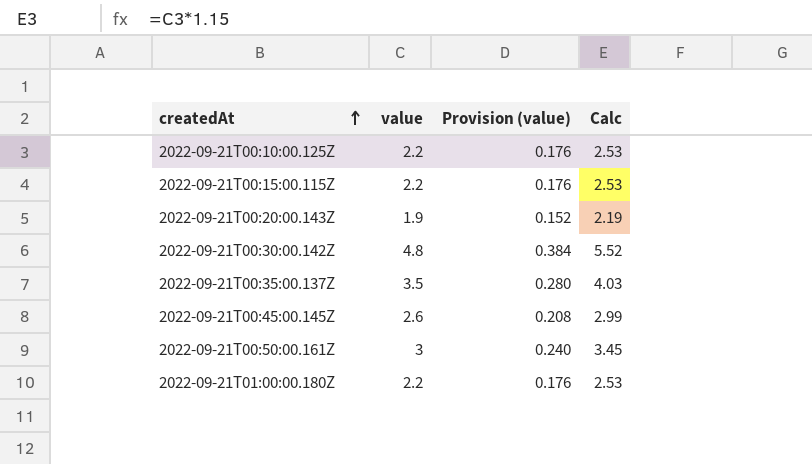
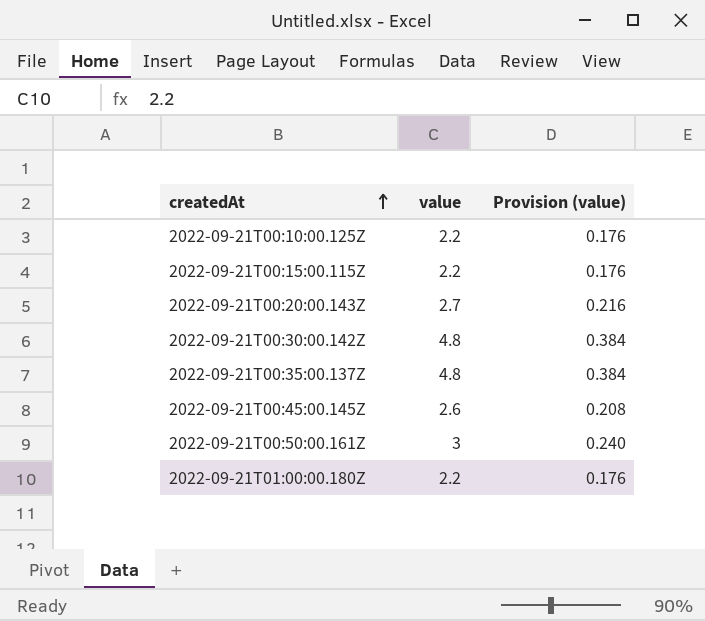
column Calc | formula: [value] * 1.15 -> none
2022-09-21T00:20:00.143Z | value: 1.9 -> 2.7
2022-09-21T00:20:00.143Z | Provision (value): 0.152 -> 0.216
2022-09-21T00:35:00.137Z | value: 3.5 -> 4.8
2022-09-21T00:35:00.137Z | Provision (value): 0.280 -> 0.384

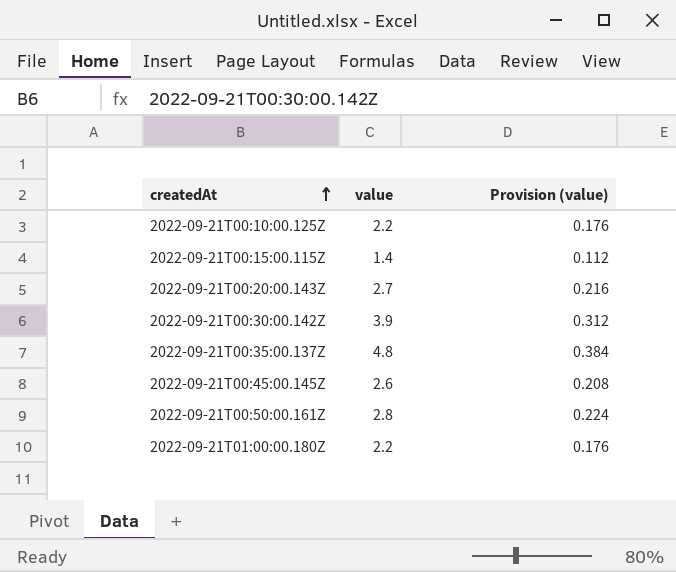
2022-09-21T00:15:00.115Z | value: 2.2 -> 1.4
2022-09-21T00:15:00.115Z | Provision (value): 0.176 -> 0.112
2022-09-21T00:30:00.142Z | value: 4.8 -> 3.9
2022-09-21T00:30:00.142Z | Provision (value): 0.384 -> 0.312
2022-09-21T00:50:00.161Z | value: 3 -> 2.8
2022-09-21T00:50:00.161Z | Provision (value): 0.240 -> 0.224

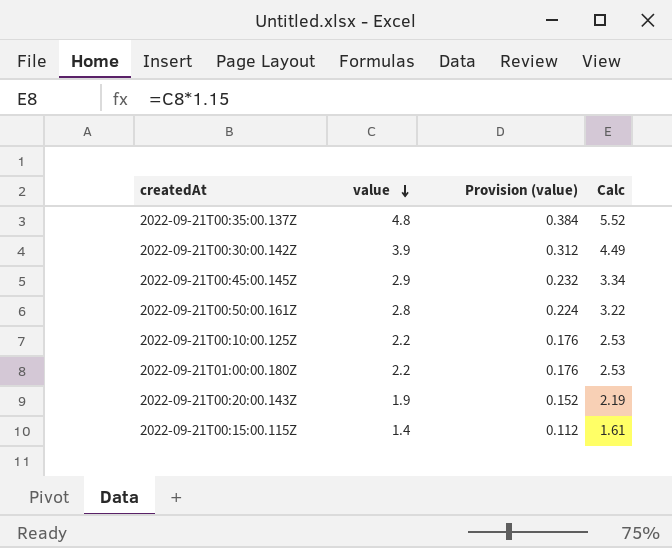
row order: createdAt ascending -> value descending
column Calc | formula: none -> [value] * 1.15
2022-09-21T00:45:00.145Z | value: 2.6 -> 2.9
2022-09-21T00:45:00.145Z | Provision (value): 0.208 -> 0.232
2022-09-21T00:20:00.143Z | value: 2.7 -> 1.9
2022-09-21T00:20:00.143Z | Provision (value): 0.216 -> 0.152

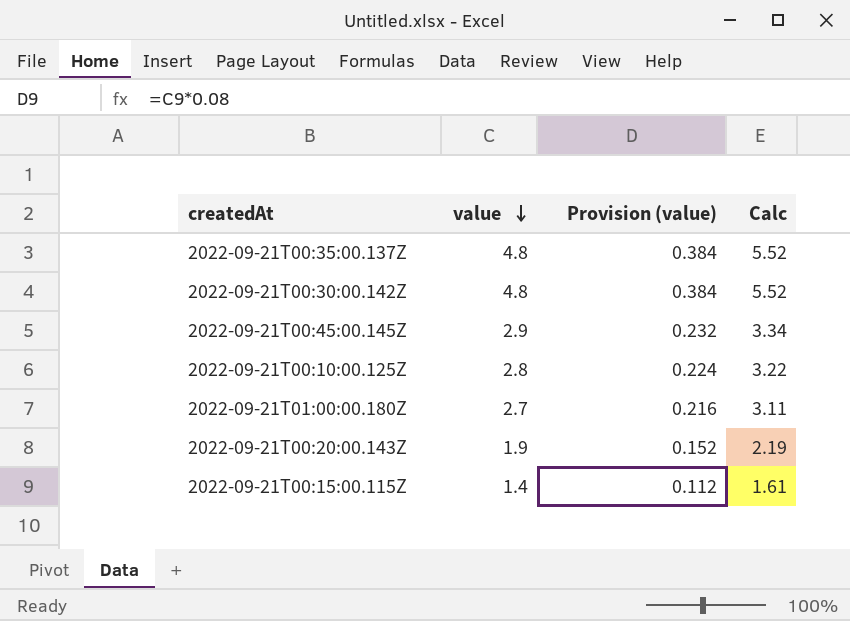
row 2022-09-21T00:50:00.161Z: 2.8 | 0.224 | 3.22 -> none
2022-09-21T00:30:00.142Z | value: 3.9 -> 4.8
2022-09-21T00:30:00.142Z | Provision (value): 0.312 -> 0.384
2022-09-21T00:30:00.142Z | Calc: 4.49 -> 5.52
2022-09-21T00:10:00.125Z | value: 2.2 -> 2.8
2022-09-21T00:10:00.125Z | Provision (value): 0.176 -> 0.224
2022-09-21T00:10:00.125Z | Calc: 2.53 -> 3.22
2022-09-21T01:00:00.180Z | value: 2.2 -> 2.7
2022-09-21T01:00:00.180Z | Provision (value): 0.176 -> 0.216
2022-09-21T01:00:00.180Z | Calc: 2.53 -> 3.11

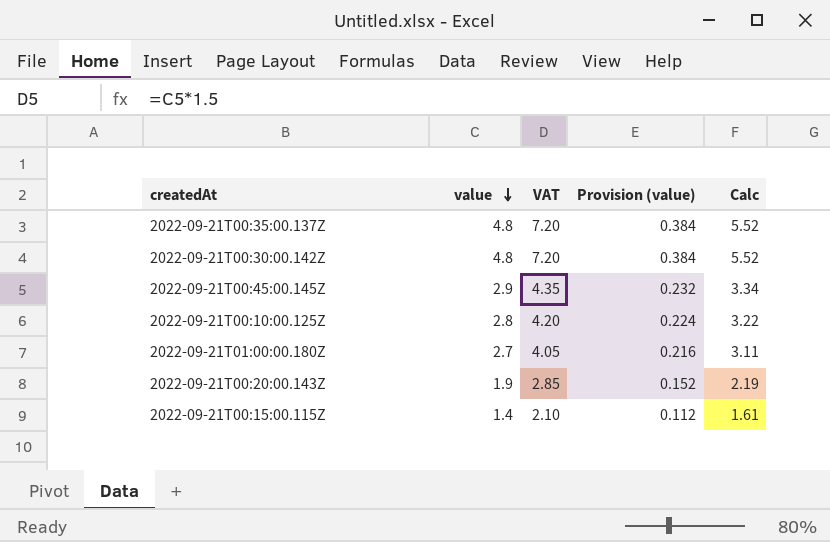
column VAT | formula: none -> [value] * 1.5

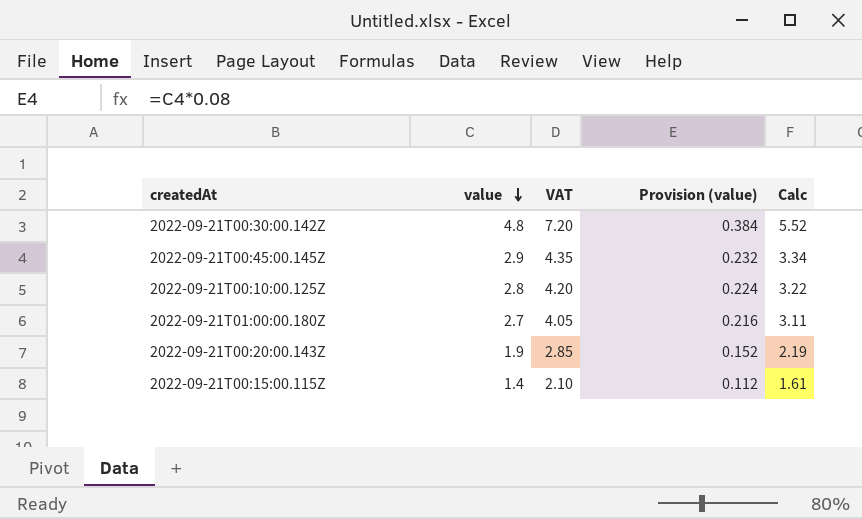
row 2022-09-21T00:35:00.137Z: 4.8 | 7.20 | 0.384 | 5.52 -> none

